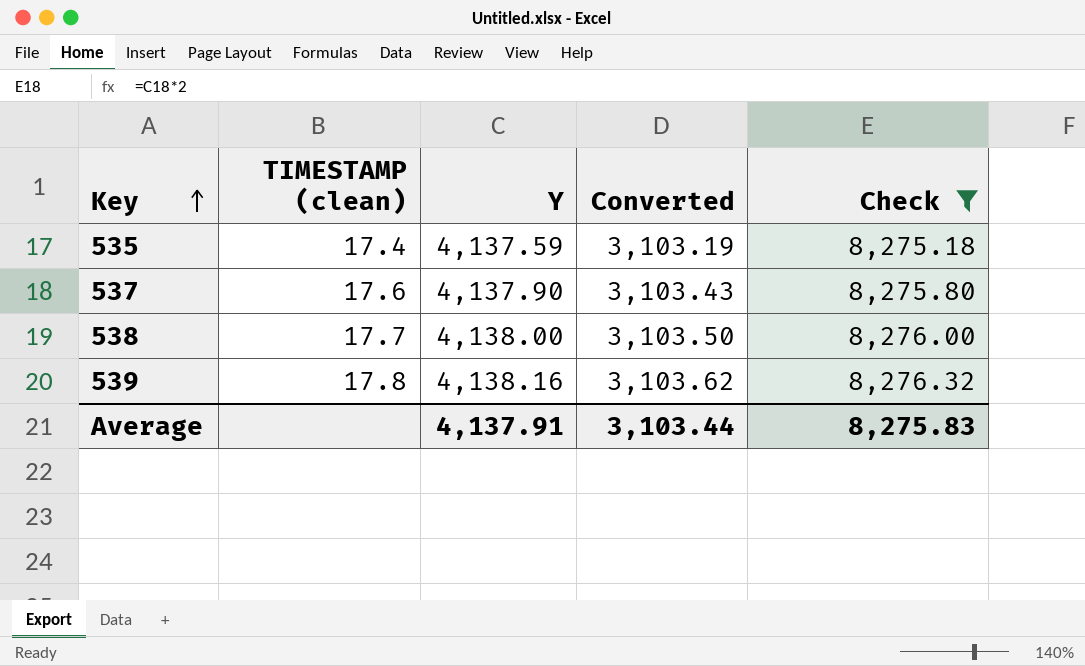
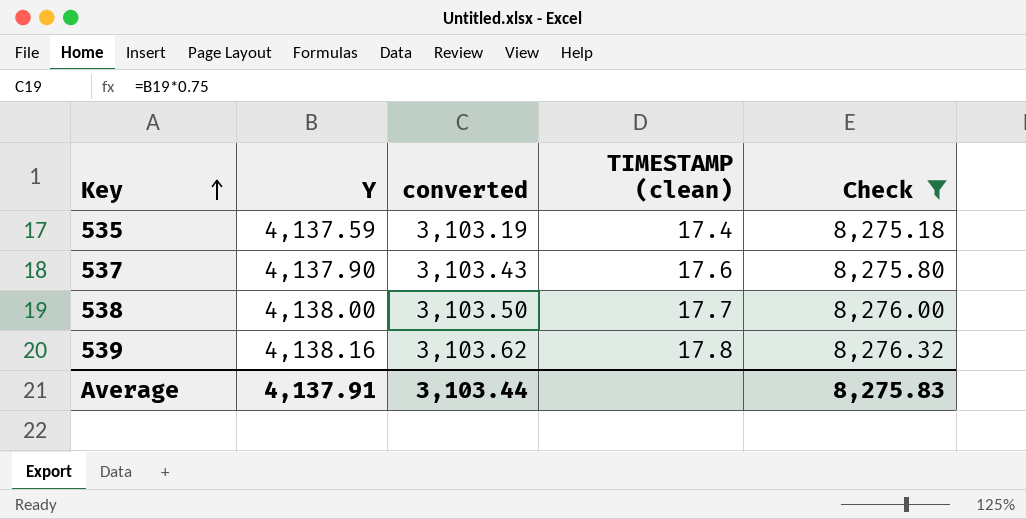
column name: Converted -> converted
column TIMESTAMP (clean) | position: 2 -> 4

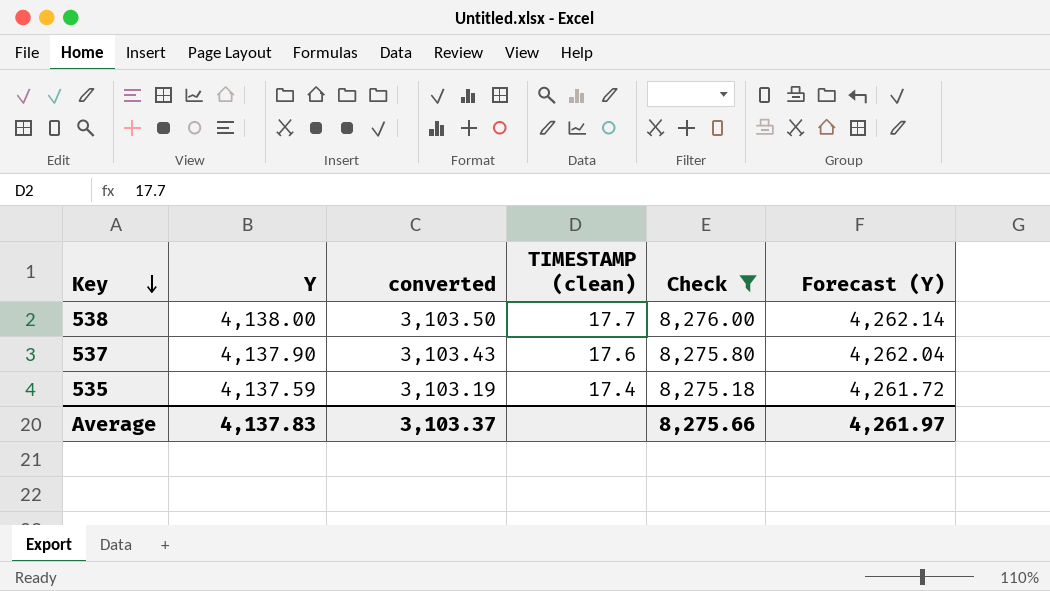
row order: Key ascending -> Key descending
column Forecast (Y) | formula: none -> [Y] * 1.03
row 539: 4,138.16 | 3,103.62 | 17.8 | 8,276.32 -> none
Average | Y: 4,137.91 -> 4,137.83
Average | converted: 3,103.44 -> 3,103.37
Average | Check: 8,275.83 -> 8,275.66

